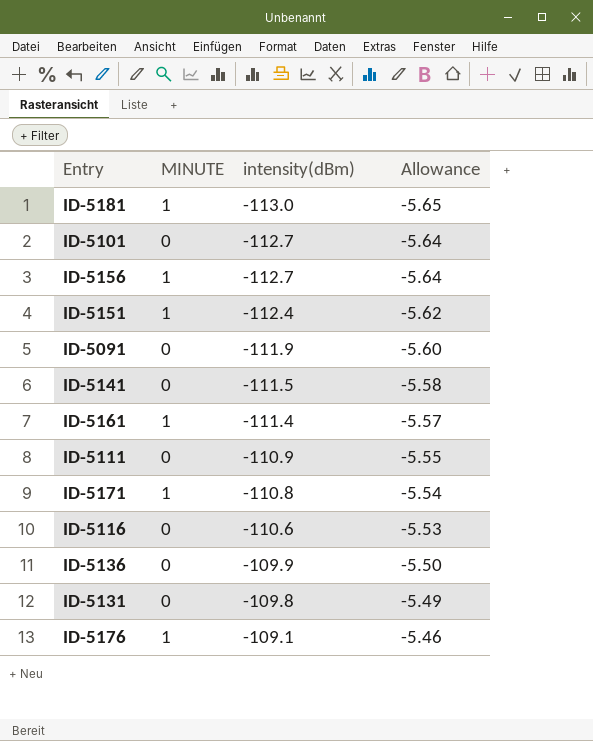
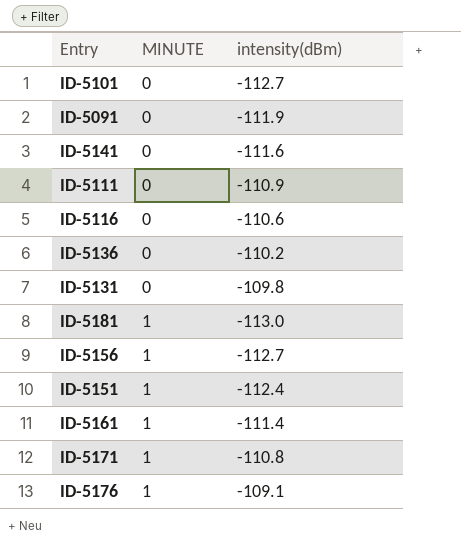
row order: intensity(dBm) ascending -> MINUTE ascending
column Allowance | formula: [intensity(dBm)] * 0.05 -> none
ID-5141 | intensity(dBm): -111.5 -> -111.6
ID-5136 | intensity(dBm): -109.9 -> -110.2

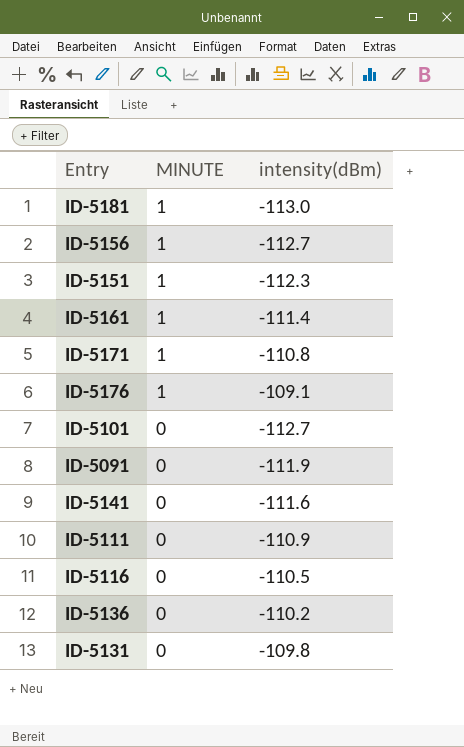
row order: MINUTE ascending -> MINUTE descending
ID-5151 | intensity(dBm): -112.4 -> -112.3
ID-5116 | intensity(dBm): -110.6 -> -110.5

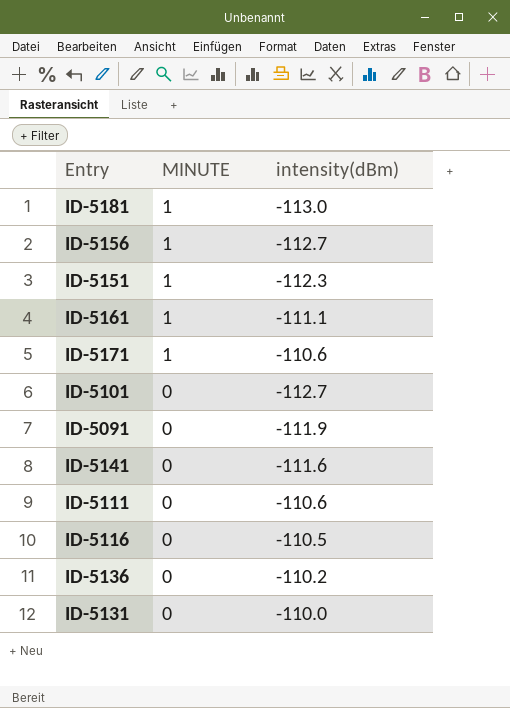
row ID-5176: 1 | -109.1 -> none
ID-5161 | intensity(dBm): -111.4 -> -111.1
ID-5171 | intensity(dBm): -110.8 -> -110.6
ID-5111 | intensity(dBm): -110.9 -> -110.6
ID-5131 | intensity(dBm): -109.8 -> -110.0

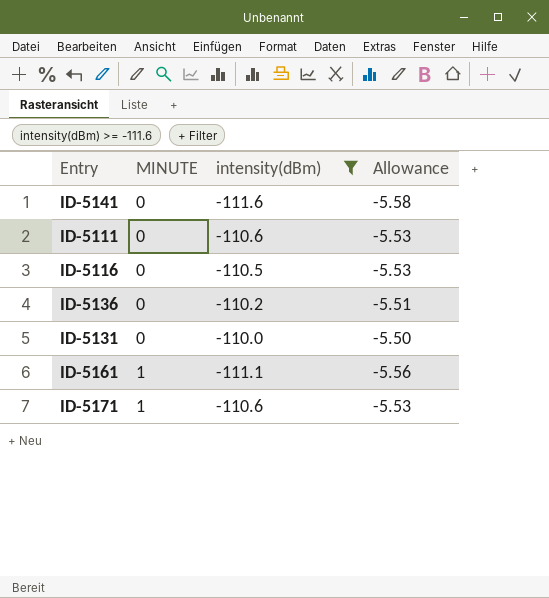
filter: none -> intensity(dBm) >= -111.6
row order: MINUTE descending -> MINUTE ascending
column Allowance | formula: none -> [intensity(dBm)] * 0.05

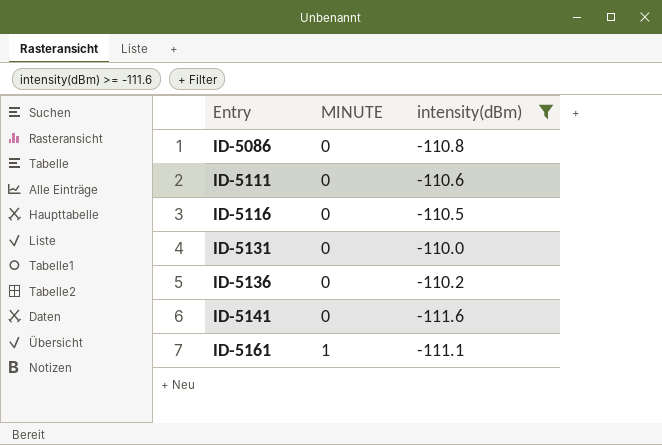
row order: MINUTE ascending -> Entry ascending
column Allowance | formula: [intensity(dBm)] * 0.05 -> none
row ID-5171: 1 | -110.6 | -5.53 -> none
row ID-5086: none -> 0 | -110.8

